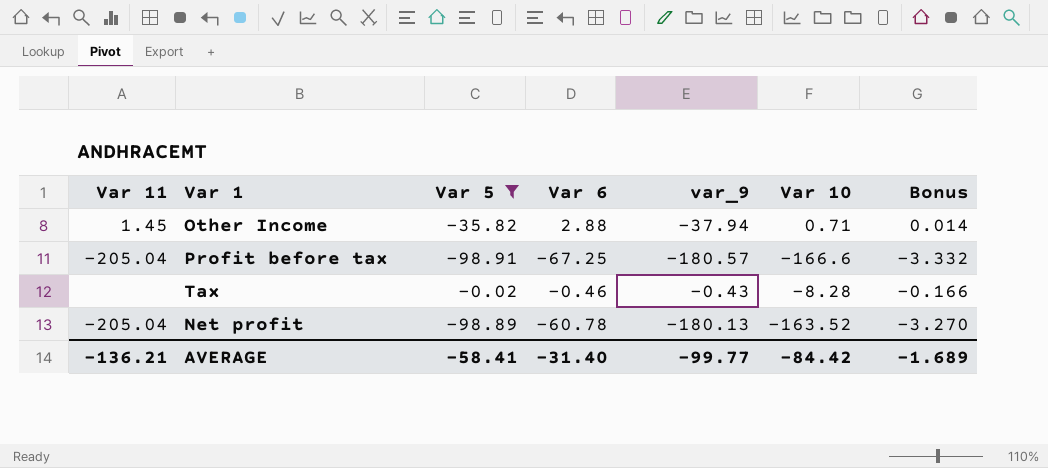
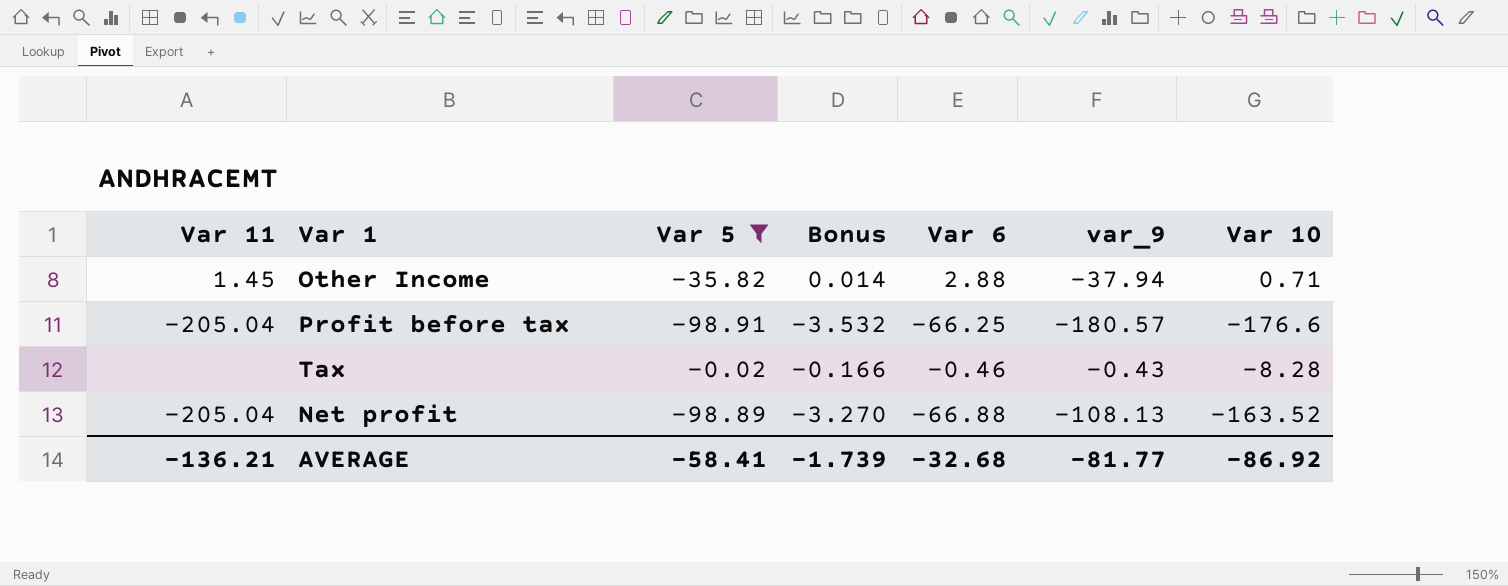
column Bonus | position: 7 -> 4
Profit before tax | Bonus: -3.332 -> -3.532
Profit before tax | Var 6: -67.25 -> -66.25
Profit before tax | Var 10: -166.6 -> -176.6
Net profit | Var 6: -60.78 -> -66.88
Net profit | var_9: -180.13 -> -108.13
AVERAGE | Bonus: -1.689 -> -1.739
AVERAGE | Var 6: -31.40 -> -32.68
AVERAGE | var_9: -99.77 -> -81.77
AVERAGE | Var 10: -84.42 -> -86.92

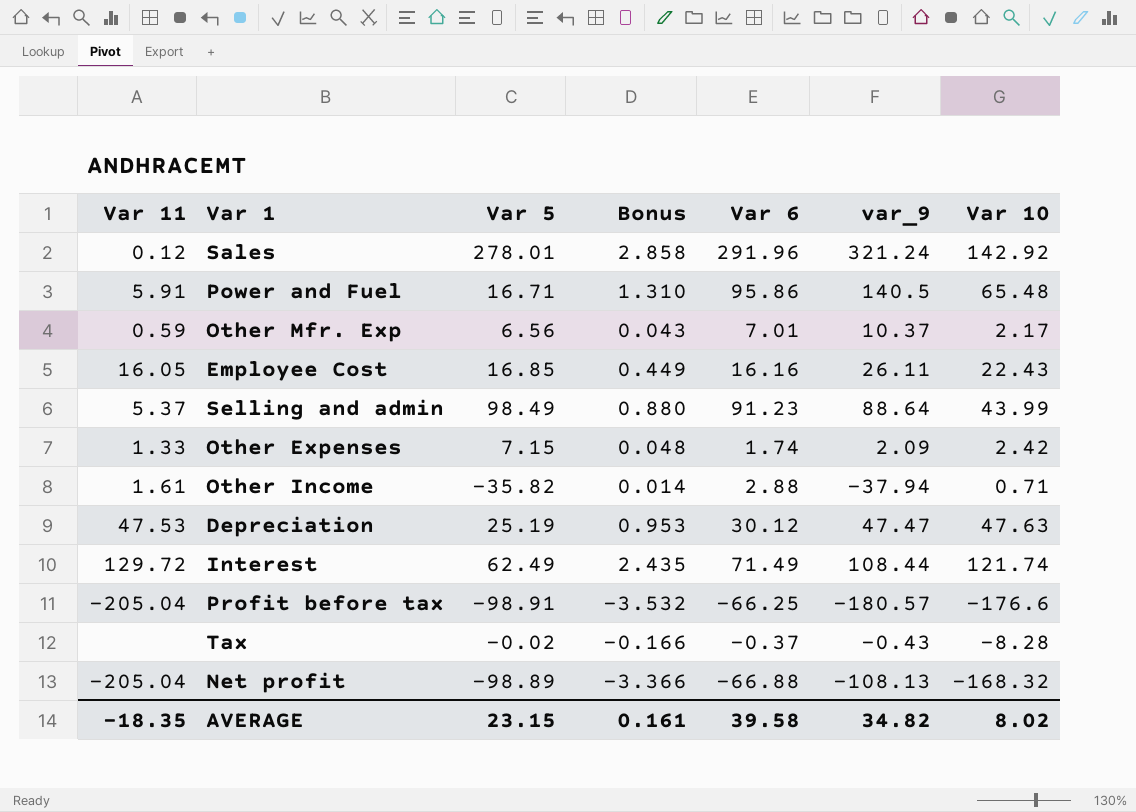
filter: Var 5 <= -0.02 -> none
Other Income | Var 11: 1.45 -> 1.61
Tax | Var 6: -0.46 -> -0.37
Net profit | Bonus: -3.270 -> -3.366
Net profit | Var 10: -163.52 -> -168.32
AVERAGE | Var 11: -136.21 -> -18.35
AVERAGE | Var 5: -58.41 -> 23.15
AVERAGE | Bonus: -1.739 -> 0.161
AVERAGE | Var 6: -32.68 -> 39.58
AVERAGE | var_9: -81.77 -> 34.82
AVERAGE | Var 10: -86.92 -> 8.02

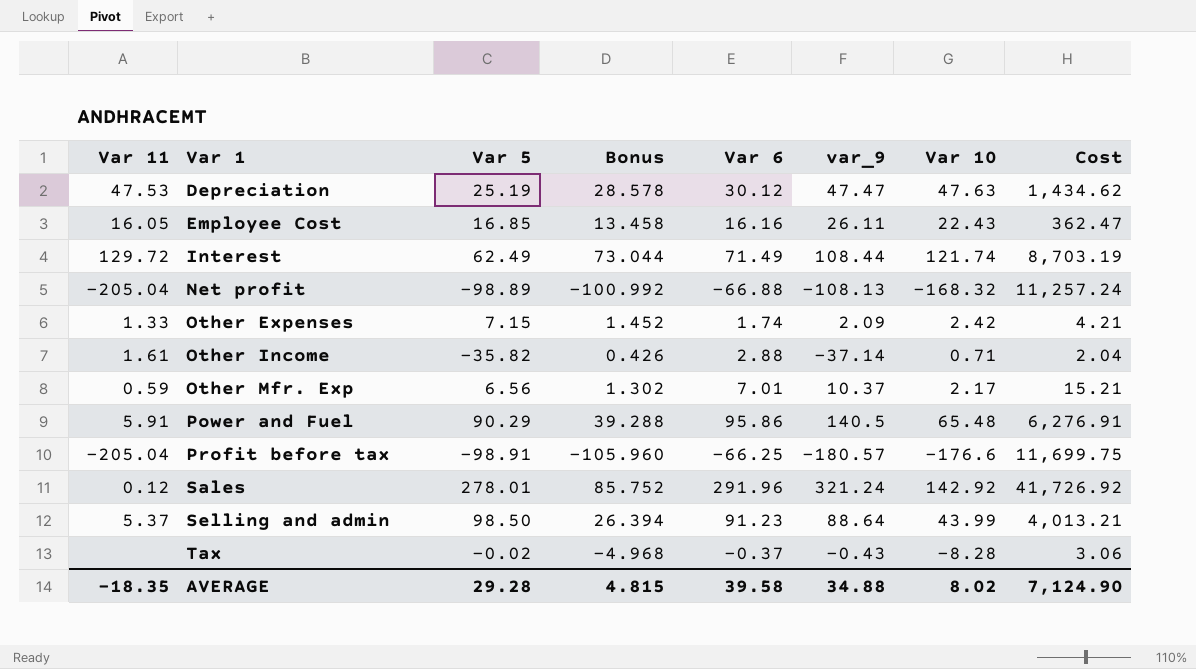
row order: none -> Var 1 ascending
column Bonus | formula: [Var 10] * 0.02 -> [Var 10] * 0.6
column Cost | formula: none -> [Var 6] * [Var 10]
Other Income | var_9: -37.94 -> -37.14
Power and Fuel | Var 5: 16.71 -> 90.29
Selling and admin | Var 5: 98.49 -> 98.50
AVERAGE | Var 5: 23.15 -> 29.28
AVERAGE | Bonus: 0.161 -> 4.815
AVERAGE | var_9: 34.82 -> 34.88

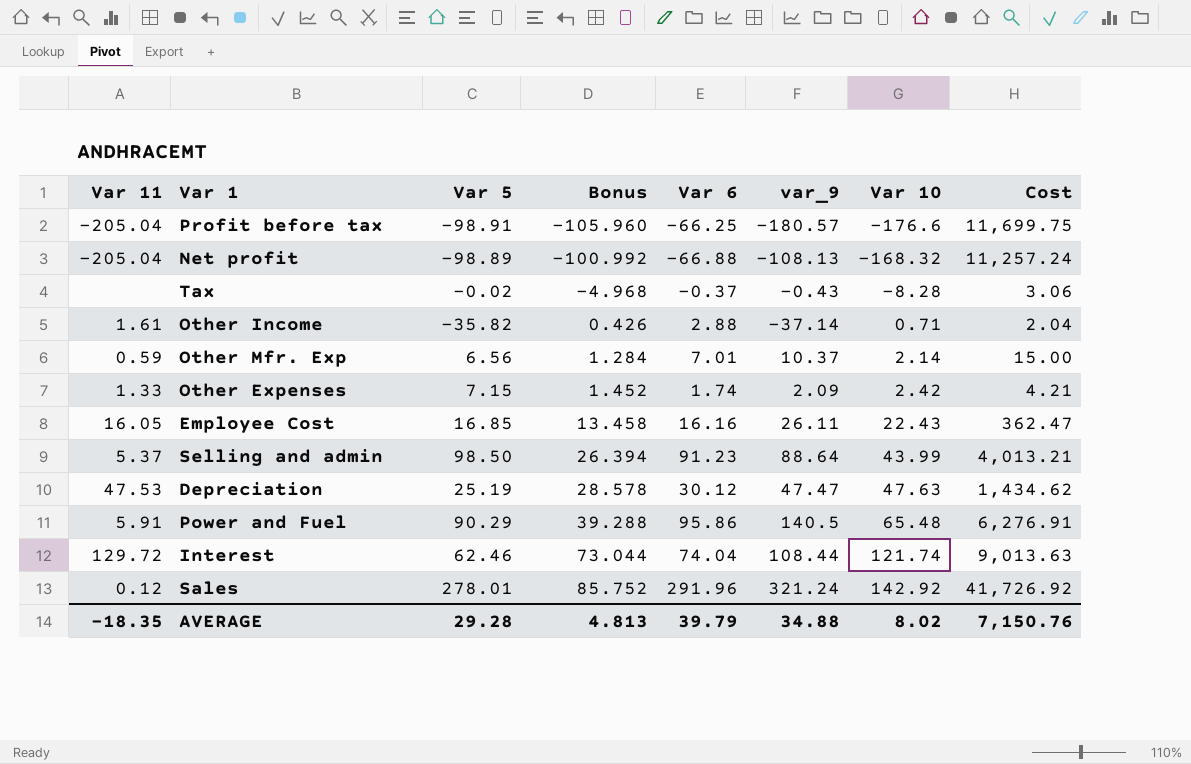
row order: Var 1 ascending -> Bonus ascending
Other Mfr. Exp | Bonus: 1.302 -> 1.284
Other Mfr. Exp | Var 10: 2.17 -> 2.14
Other Mfr. Exp | Cost: 15.21 -> 15.00
Interest | Var 5: 62.49 -> 62.46
Interest | Var 6: 71.49 -> 74.04
Interest | Cost: 8,703.19 -> 9,013.63
AVERAGE | Bonus: 4.815 -> 4.813
AVERAGE | Var 6: 39.58 -> 39.79
AVERAGE | Cost: 7,124.90 -> 7,150.76

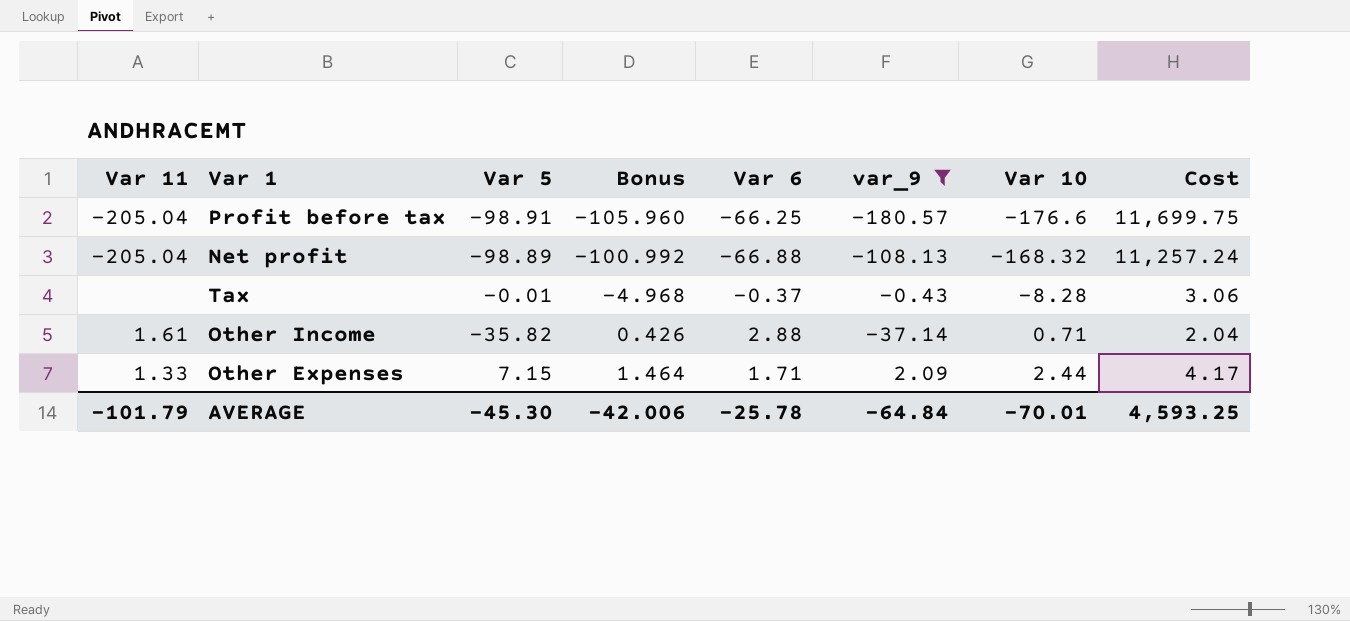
filter: none -> var_9 <= 2.09
Tax | Var 5: -0.02 -> -0.01
Other Expenses | Bonus: 1.452 -> 1.464
Other Expenses | Var 6: 1.74 -> 1.71
Other Expenses | Var 10: 2.42 -> 2.44
Other Expenses | Cost: 4.21 -> 4.17
AVERAGE | Var 11: -18.35 -> -101.79
AVERAGE | Var 5: 29.28 -> -45.30
AVERAGE | Bonus: 4.813 -> -42.006
AVERAGE | Var 6: 39.79 -> -25.78
AVERAGE | var_9: 34.88 -> -64.84
AVERAGE | Var 10: 8.02 -> -70.01
AVERAGE | Cost: 7,150.76 -> 4,593.25

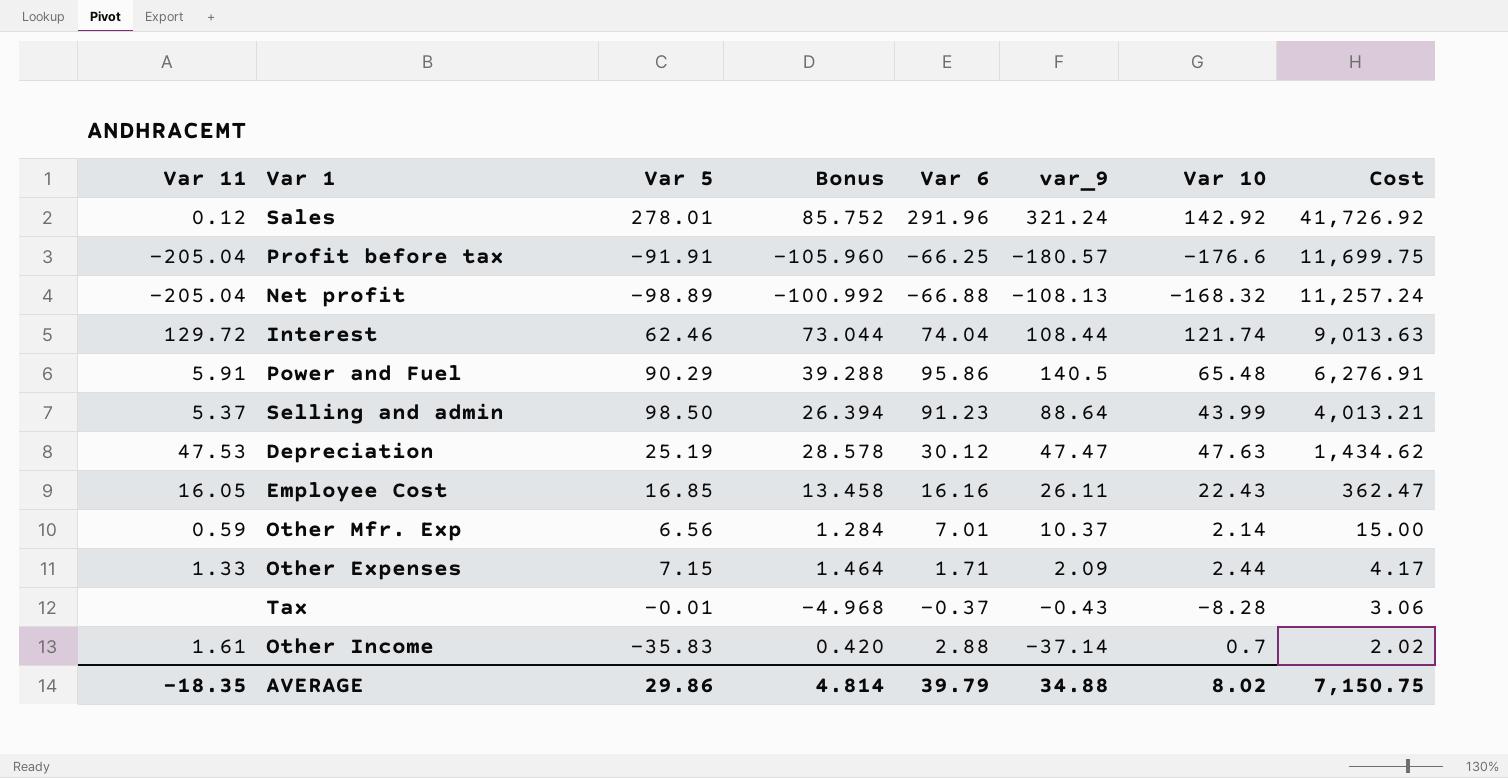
filter: var_9 <= 2.09 -> none
row order: Bonus ascending -> Cost descending
Profit before tax | Var 5: -98.91 -> -91.91
Other Income | Var 5: -35.82 -> -35.83
Other Income | Bonus: 0.426 -> 0.420
Other Income | Var 10: 0.71 -> 0.7
Other Income | Cost: 2.04 -> 2.02
AVERAGE | Var 11: -101.79 -> -18.35
AVERAGE | Var 5: -45.30 -> 29.86
AVERAGE | Bonus: -42.006 -> 4.814
AVERAGE | Var 6: -25.78 -> 39.79
AVERAGE | var_9: -64.84 -> 34.88
AVERAGE | Var 10: -70.01 -> 8.02
AVERAGE | Cost: 4,593.25 -> 7,150.75

